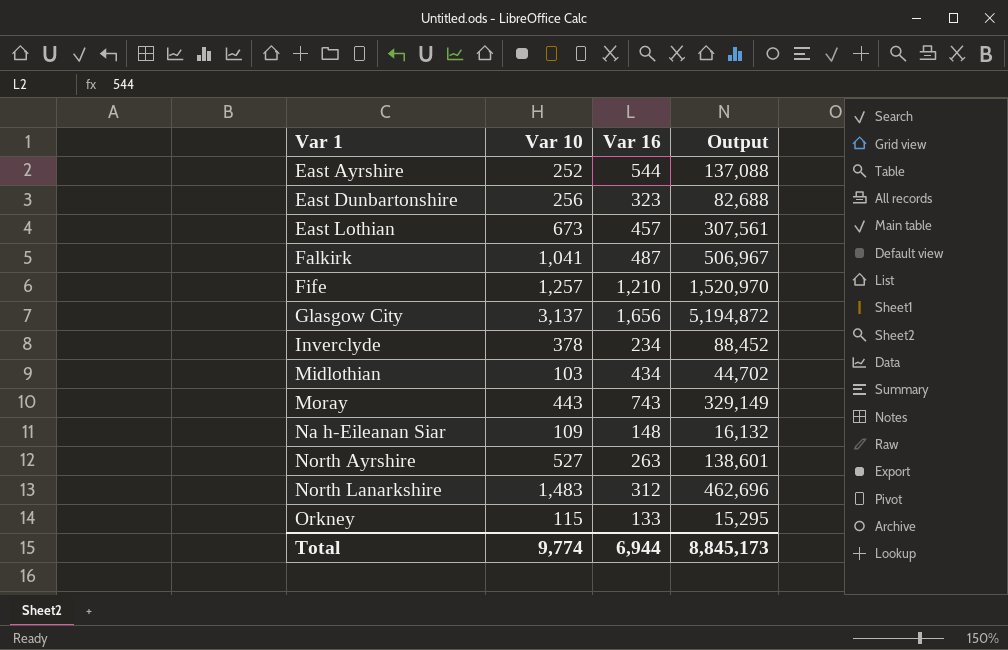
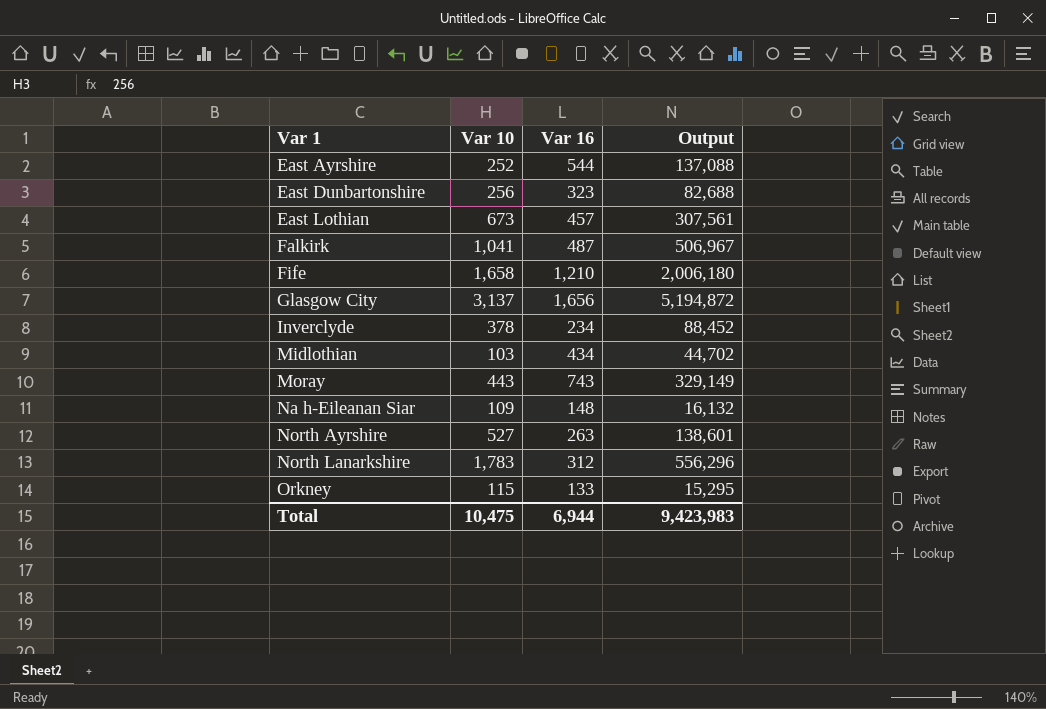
Fife | Var 10: 1,257 -> 1,658
Fife | Output: 1,520,970 -> 2,006,180
North Lanarkshire | Var 10: 1,483 -> 1,783
North Lanarkshire | Output: 462,696 -> 556,296
Total | Var 10: 9,774 -> 10,475
Total | Output: 8,845,173 -> 9,423,983

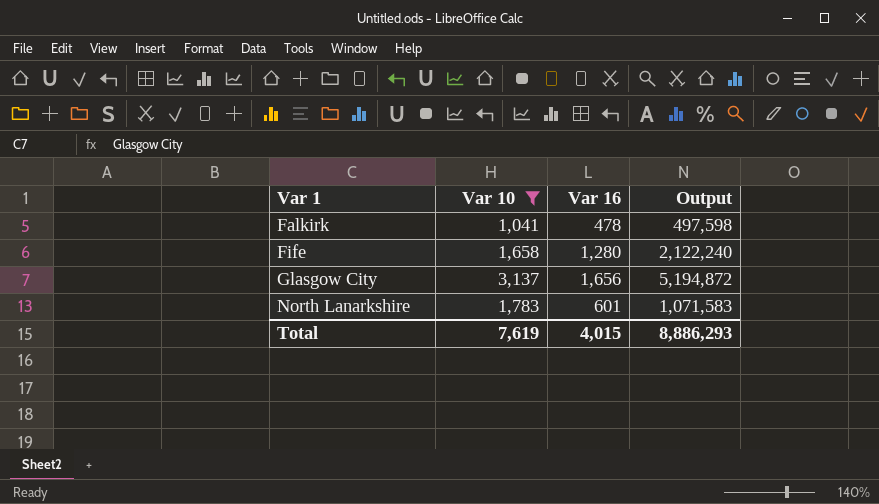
filter: none -> Var 10 >= 1,041
Falkirk | Var 16: 487 -> 478
Falkirk | Output: 506,967 -> 497,598
Fife | Var 16: 1,210 -> 1,280
Fife | Output: 2,006,180 -> 2,122,240
North Lanarkshire | Var 16: 312 -> 601
North Lanarkshire | Output: 556,296 -> 1,071,583
Total | Var 10: 10,475 -> 7,619
Total | Var 16: 6,944 -> 4,015
Total | Output: 9,423,983 -> 8,886,293

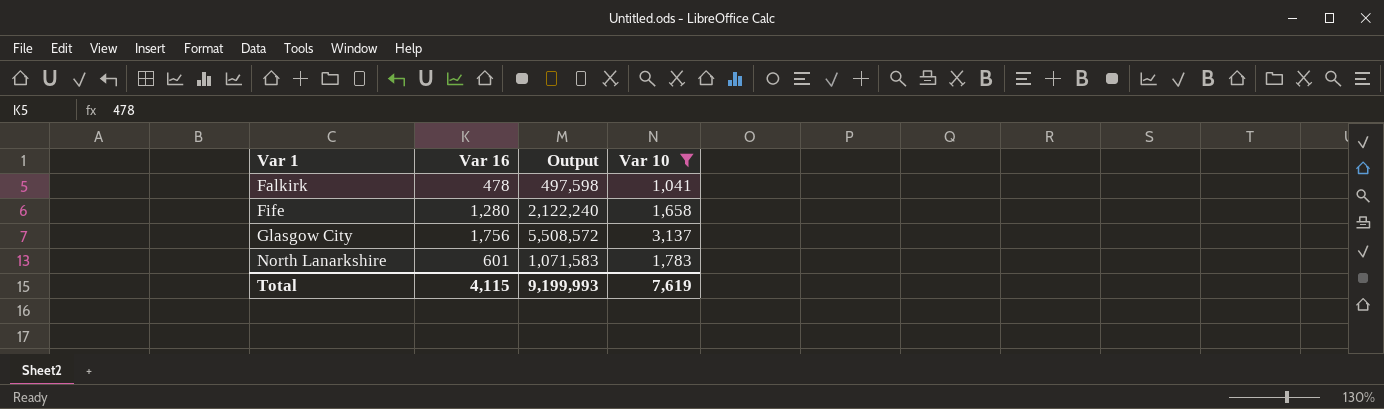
column Var 10 | position: 2 -> 4
Glasgow City | Var 16: 1,656 -> 1,756
Glasgow City | Output: 5,194,872 -> 5,508,572
Total | Var 16: 4,015 -> 4,115
Total | Output: 8,886,293 -> 9,199,993

